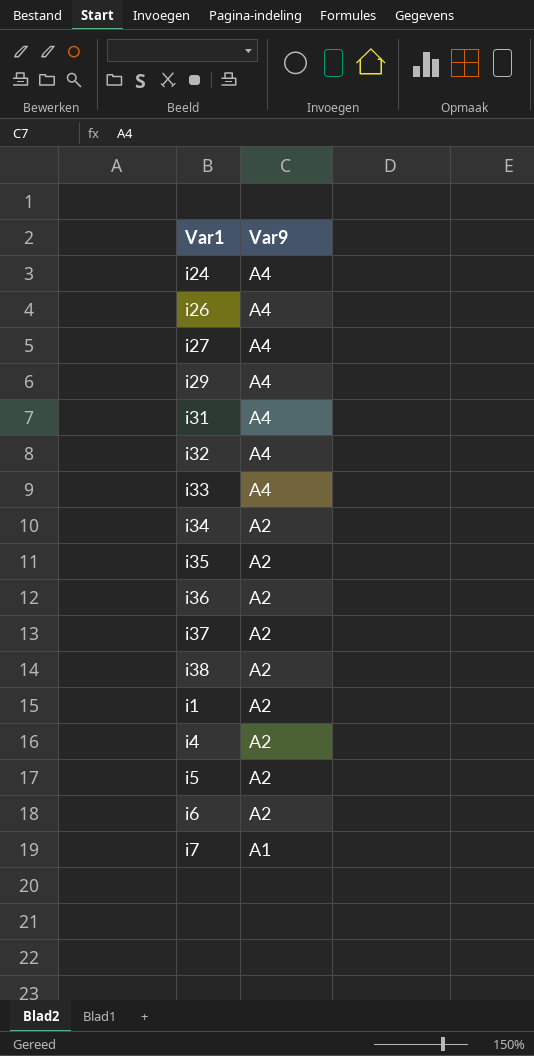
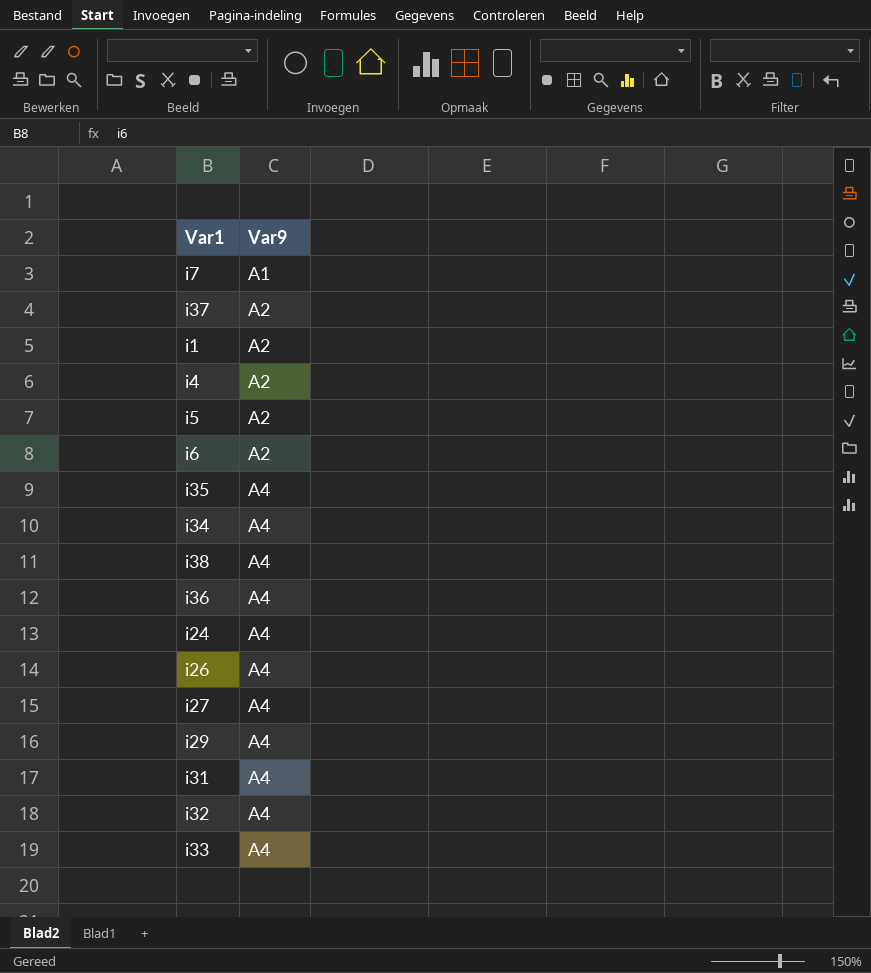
row order: Var9 descending -> Var9 ascending
i35 | Var9: A2 -> A4
i34 | Var9: A2 -> A4
i38 | Var9: A2 -> A4
i36 | Var9: A2 -> A4

